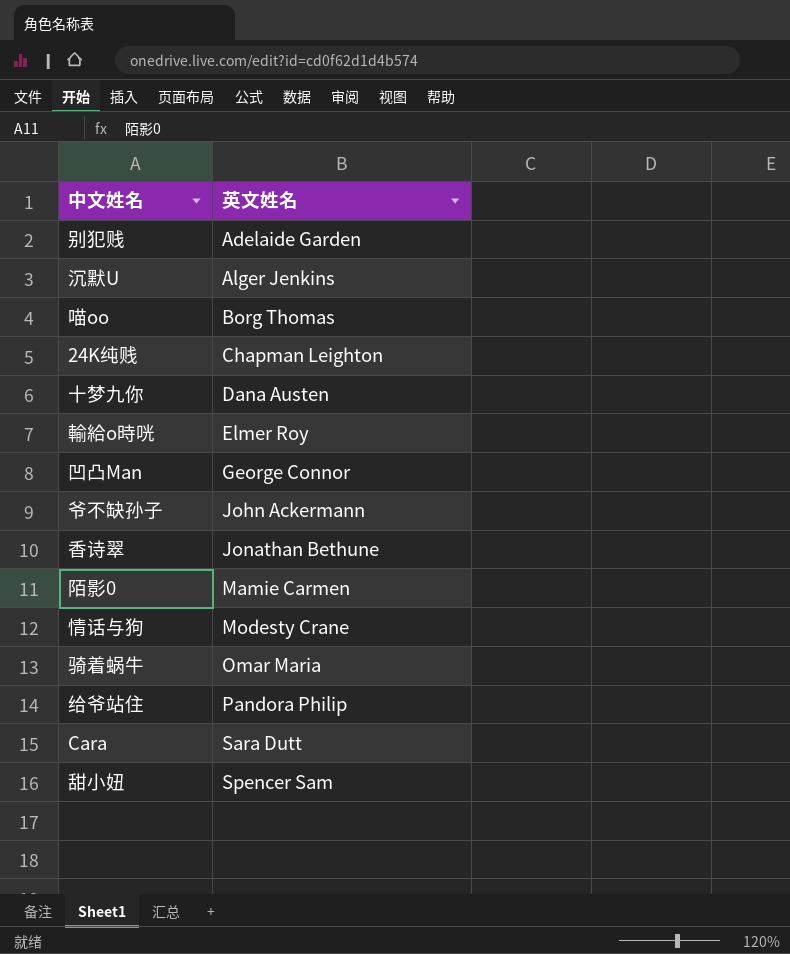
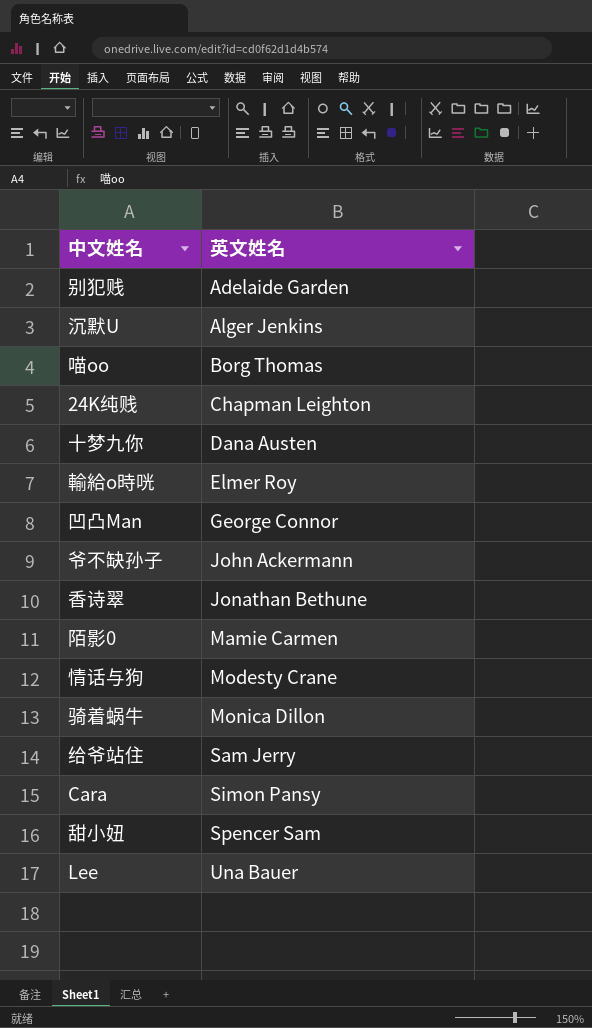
骑着蜗牛 | 英文姓名: Omar Maria -> Monica Dillon
给爷站住 | 英文姓名: Pandora Philip -> Sam Jerry
Cara | 英文姓名: Sara Dutt -> Simon Pansy
row Lee: none -> Una Bauer

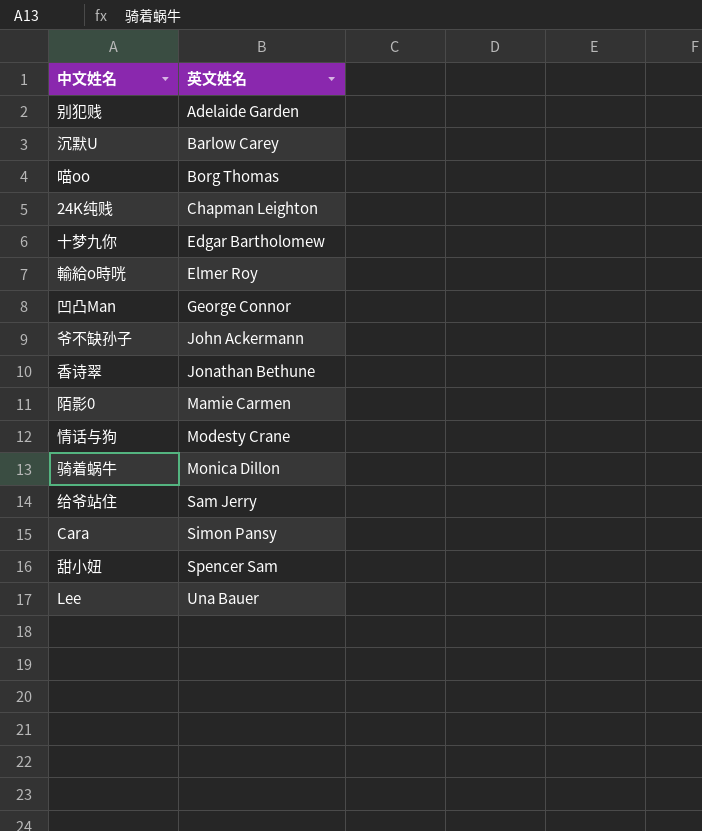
沉默U | 英文姓名: Alger Jenkins -> Barlow Carey
十梦九你 | 英文姓名: Dana Austen -> Edgar Bartholomew

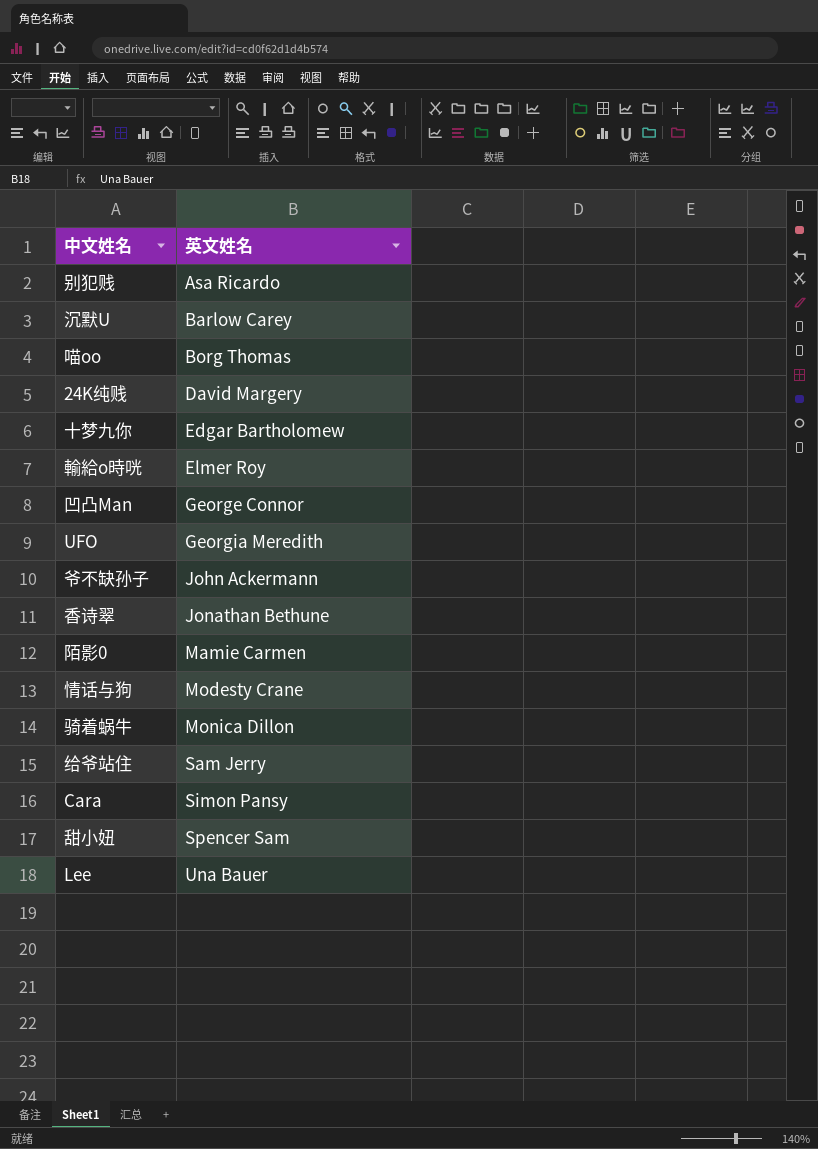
别犯贱 | 英文姓名: Adelaide Garden -> Asa Ricardo
24K纯贱 | 英文姓名: Chapman Leighton -> David Margery
row UFO: none -> Georgia Meredith

